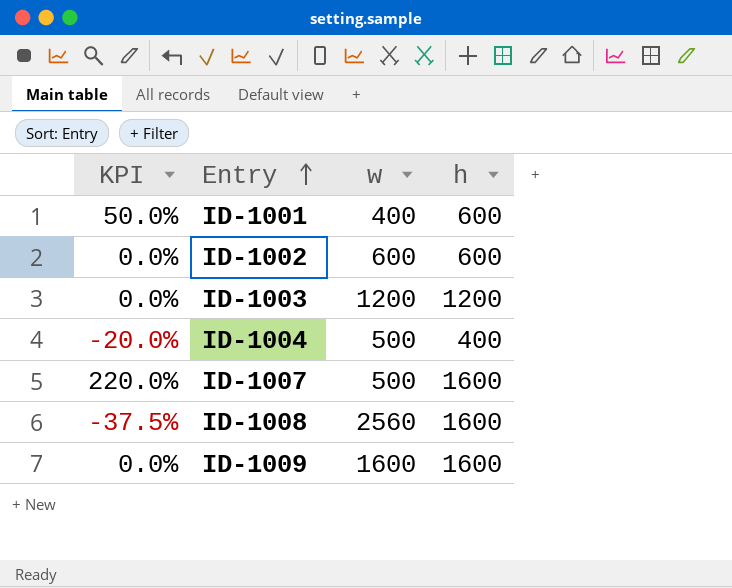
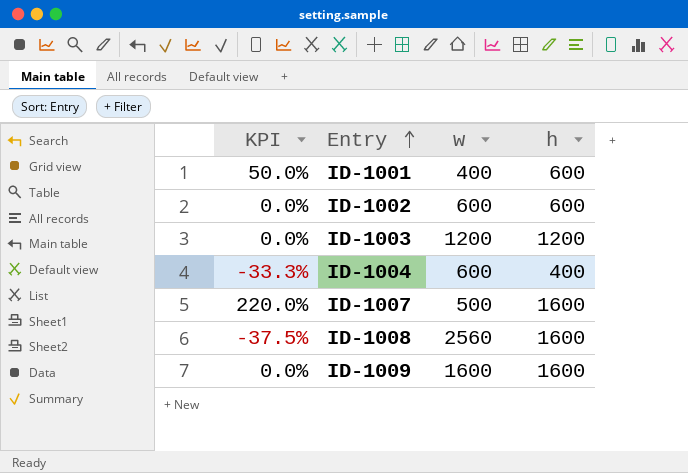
ID-1004 | KPI: -20.0% -> -33.3%
ID-1004 | w: 500 -> 600

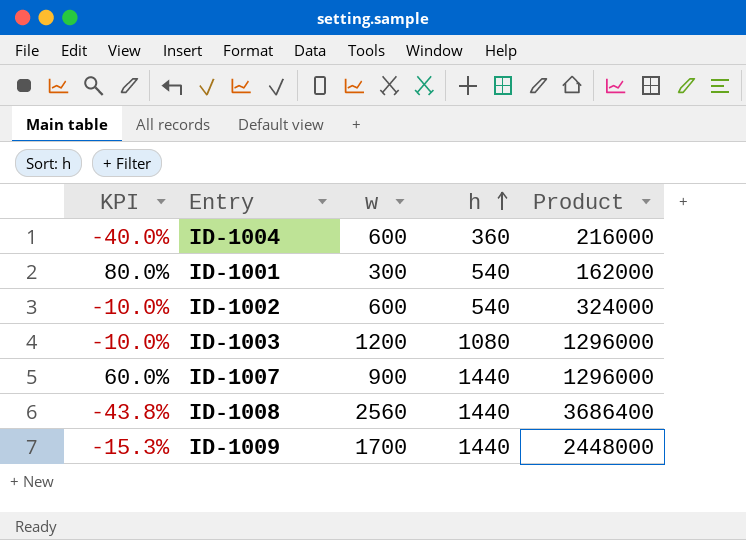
row order: Entry ascending -> h ascending
column Product | formula: none -> [w] * [h]
ID-1004 | KPI: -33.3% -> -40.0%
ID-1004 | h: 400 -> 360
ID-1001 | KPI: 50.0% -> 80.0%
ID-1001 | w: 400 -> 300
ID-1001 | h: 600 -> 540
ID-1002 | KPI: 0.0% -> -10.0%
ID-1002 | h: 600 -> 540
ID-1003 | KPI: 0.0% -> -10.0%
ID-1003 | h: 1200 -> 1080
ID-1007 | KPI: 220.0% -> 60.0%
ID-1007 | w: 500 -> 900
ID-1007 | h: 1600 -> 1440
ID-1008 | KPI: -37.5% -> -43.8%
ID-1008 | h: 1600 -> 1440
ID-1009 | KPI: 0.0% -> -15.3%
ID-1009 | w: 1600 -> 1700
ID-1009 | h: 1600 -> 1440

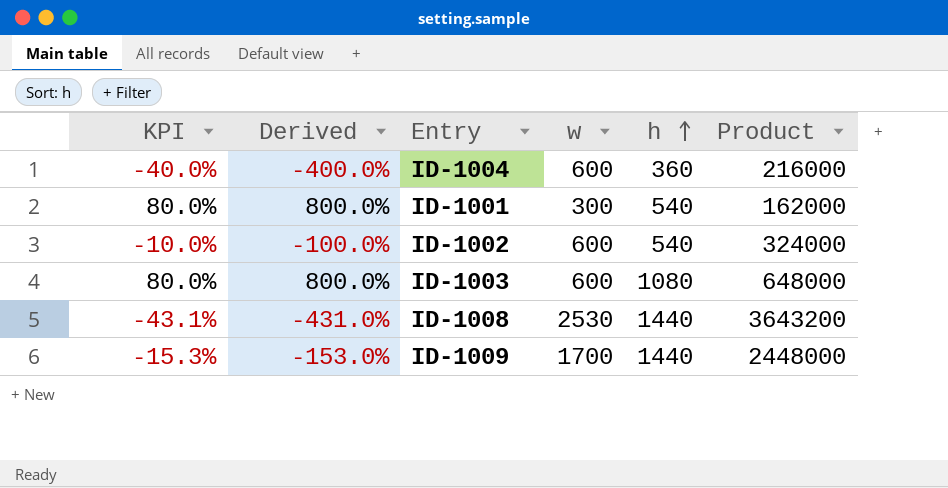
column Derived | formula: none -> [KPI] * 10
row ID-1007: 60.0% | 900 | 1440 | 1296000 -> none
ID-1003 | KPI: -10.0% -> 80.0%
ID-1003 | w: 1200 -> 600
ID-1003 | Product: 1296000 -> 648000
ID-1008 | KPI: -43.8% -> -43.1%
ID-1008 | w: 2560 -> 2530
ID-1008 | Product: 3686400 -> 3643200

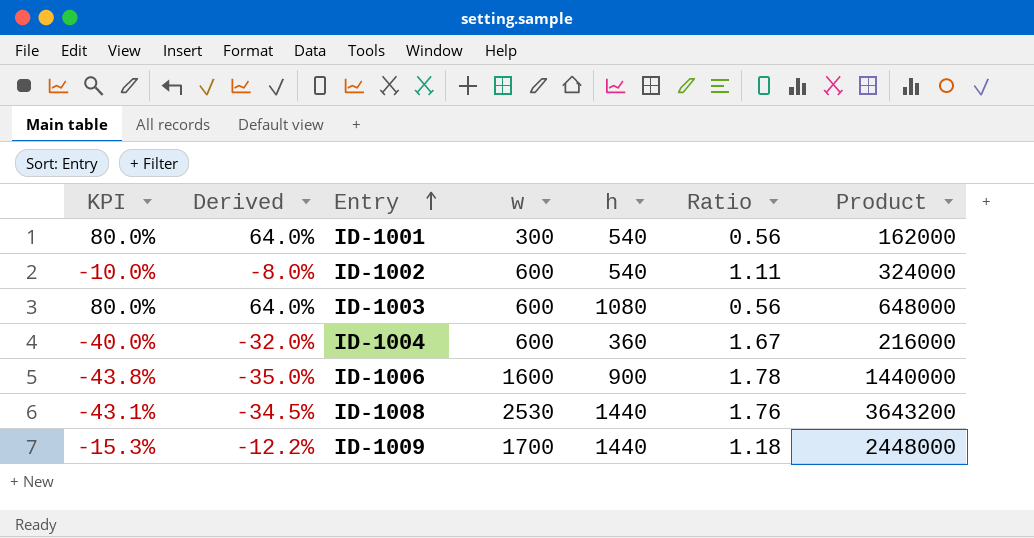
row order: h ascending -> Entry ascending
column Derived | formula: [KPI] * 10 -> [KPI] * 0.8
column Ratio | formula: none -> [w] / [h]
row ID-1006: none -> -43.8% | -35.0% | 1600 | 900 | 1.78 | 1440000

